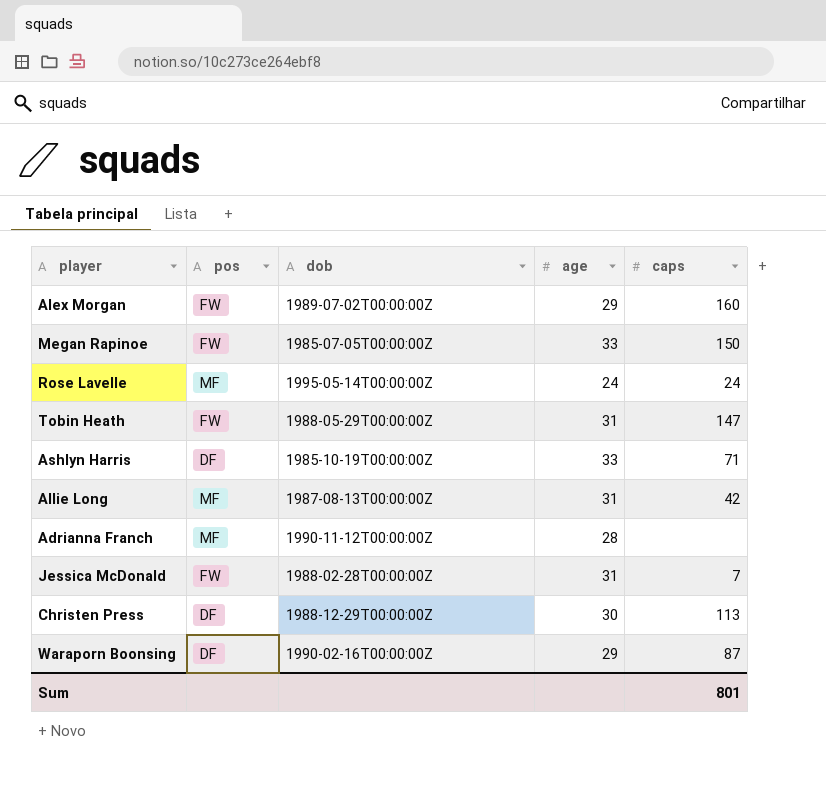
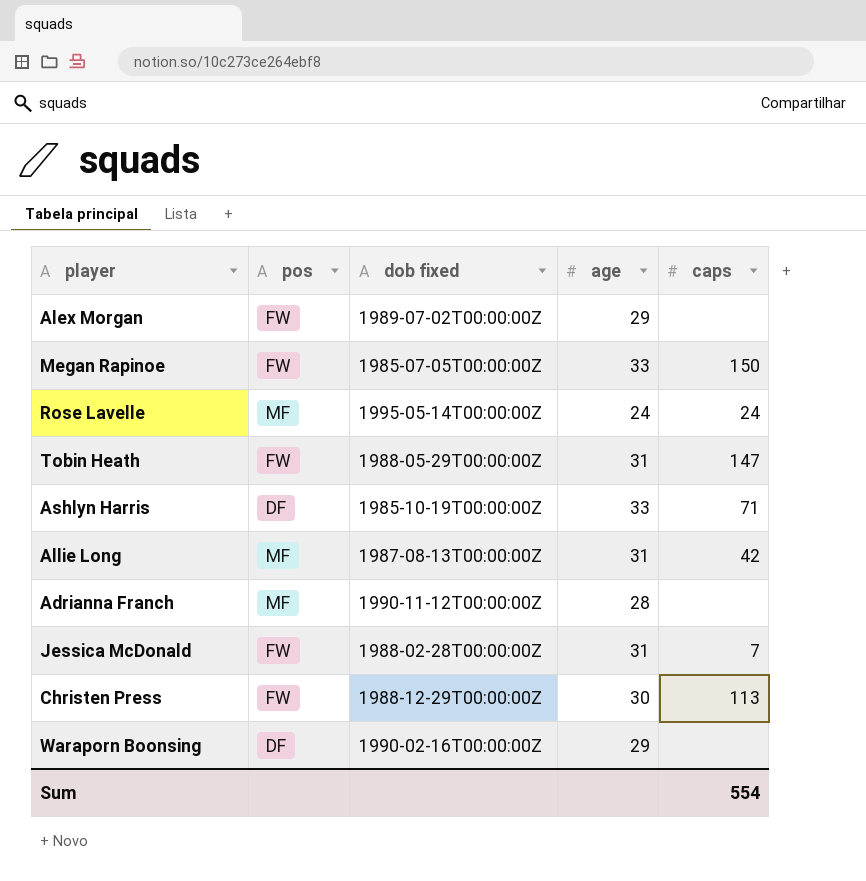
column name: dob -> dob fixed
Alex Morgan | caps: 160 -> none
Christen Press | pos: DF -> FW
Waraporn Boonsing | caps: 87 -> none
Sum | caps: 801 -> 554

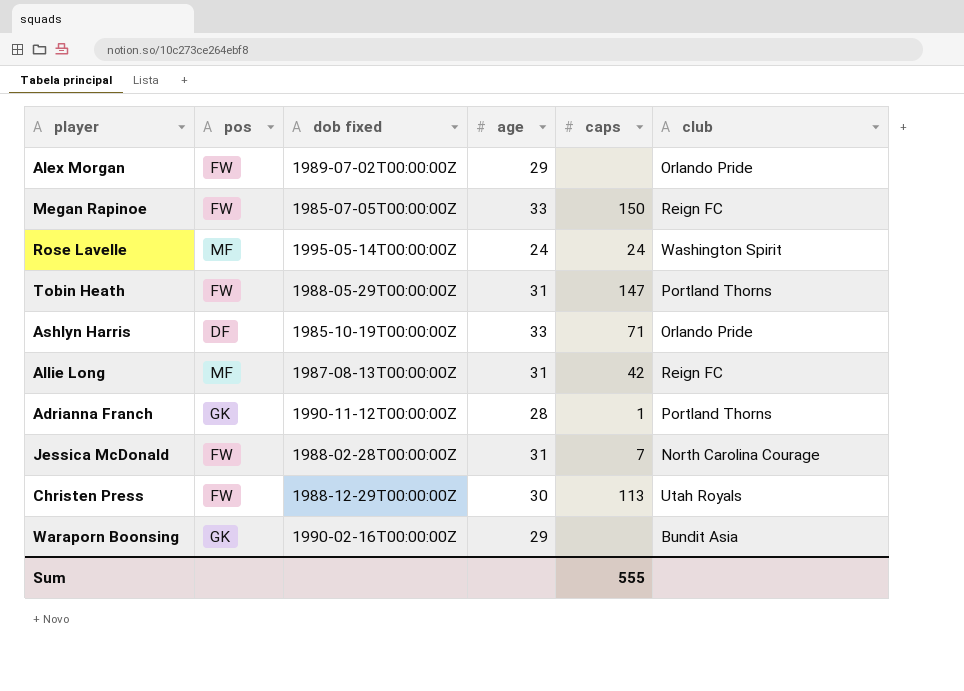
column club | position: none -> 6
Adrianna Franch | pos: MF -> GK
Adrianna Franch | caps: none -> 1
Waraporn Boonsing | pos: DF -> GK
Sum | caps: 554 -> 555

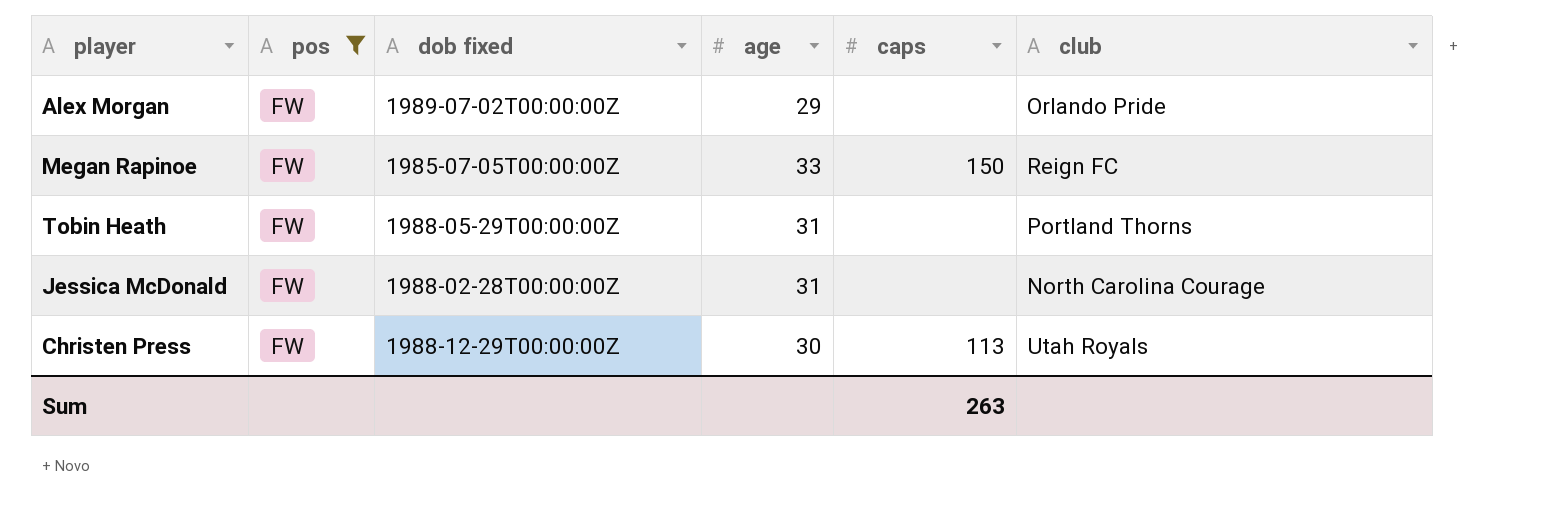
filter: none -> pos = FW
Tobin Heath | caps: 147 -> none
Jessica McDonald | caps: 7 -> none
Sum | caps: 555 -> 263

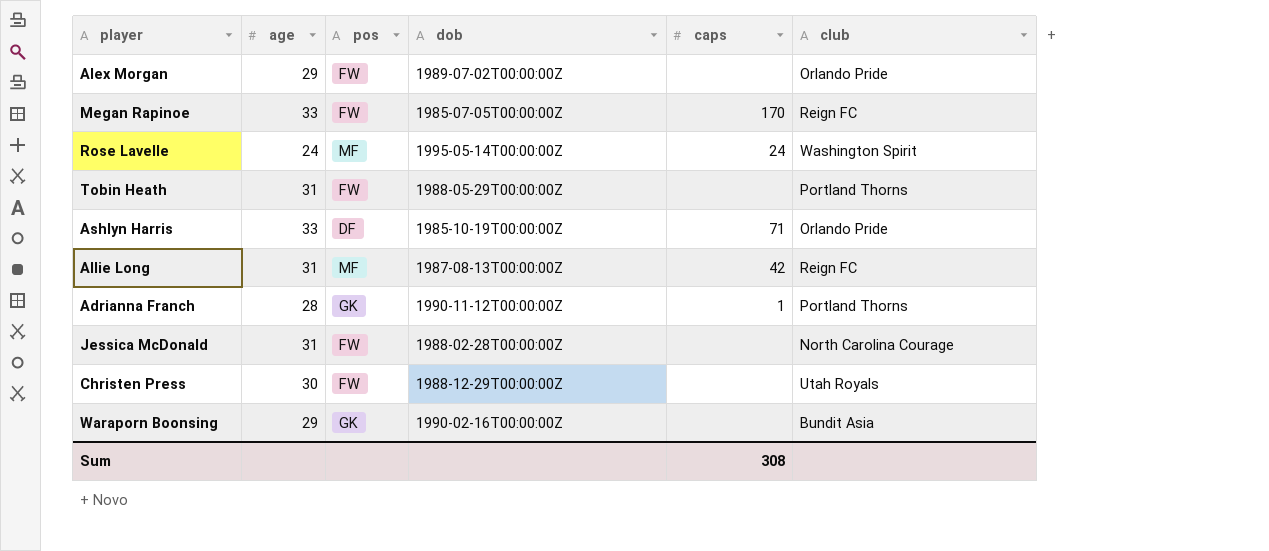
filter: pos = FW -> none
column age | position: 4 -> 2
column name: dob fixed -> dob
Megan Rapinoe | caps: 150 -> 170
Christen Press | caps: 113 -> none
Sum | caps: 263 -> 308

